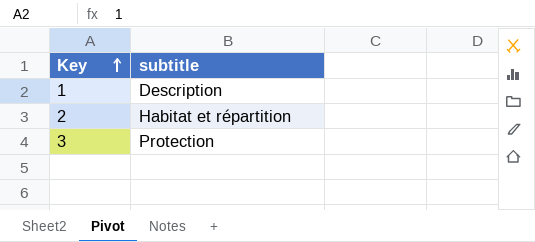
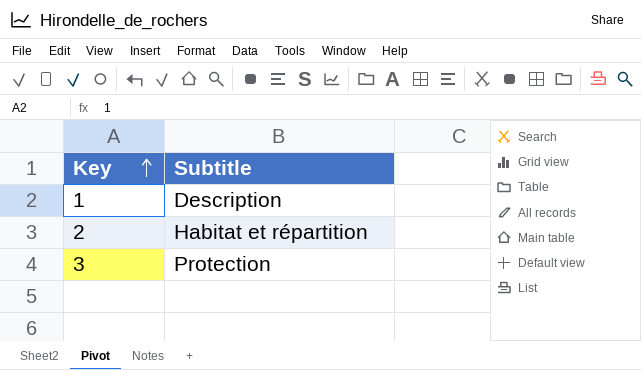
column name: subtitle -> Subtitle

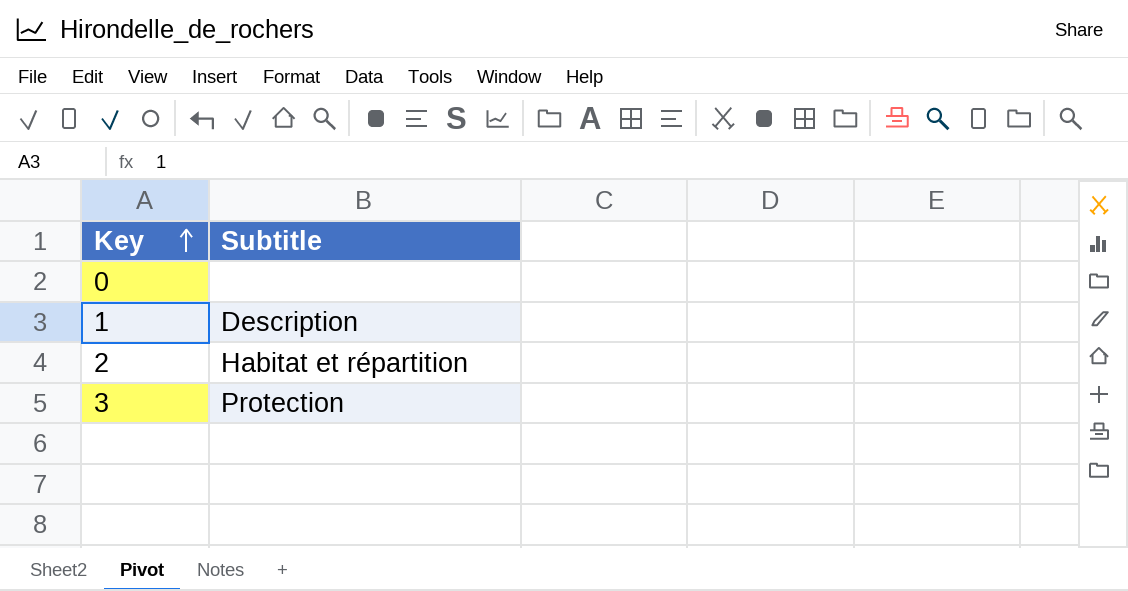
row 0: none -> none

